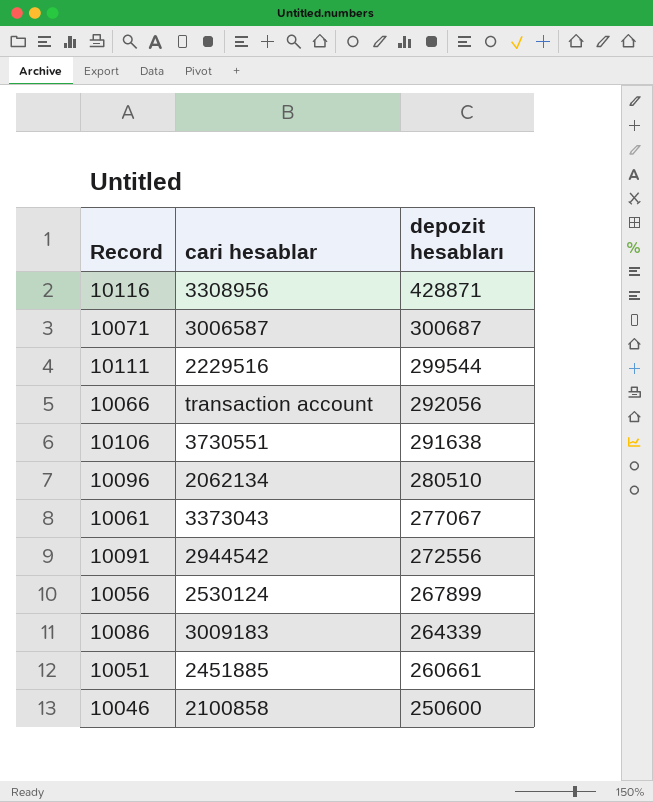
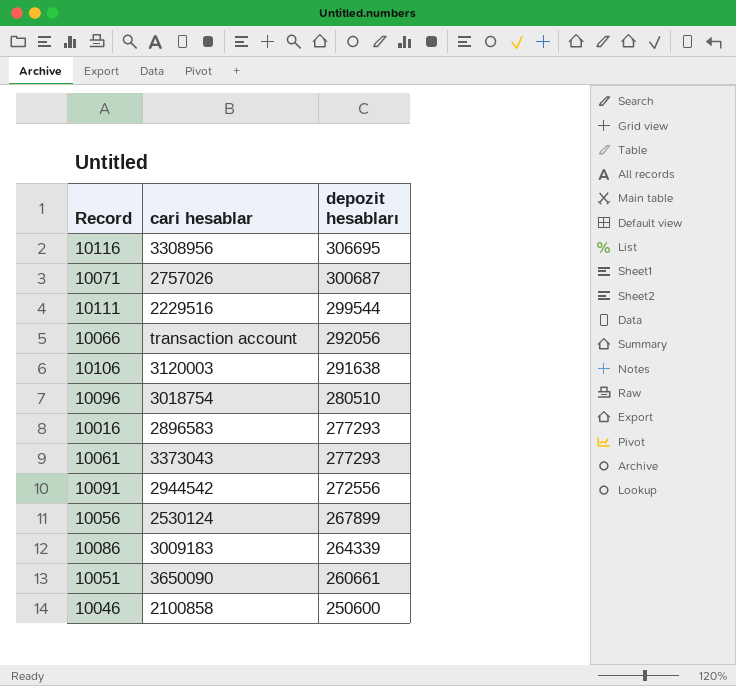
10116 | depozit hesabları: 428871 -> 306695
10071 | cari hesablar: 3006587 -> 2757026
10106 | cari hesablar: 3730551 -> 3120003
10096 | cari hesablar: 2062134 -> 3018754
row 10016: none -> 2896583 | 277293
10061 | depozit hesabları: 277067 -> 277293
10051 | cari hesablar: 2451885 -> 3650090

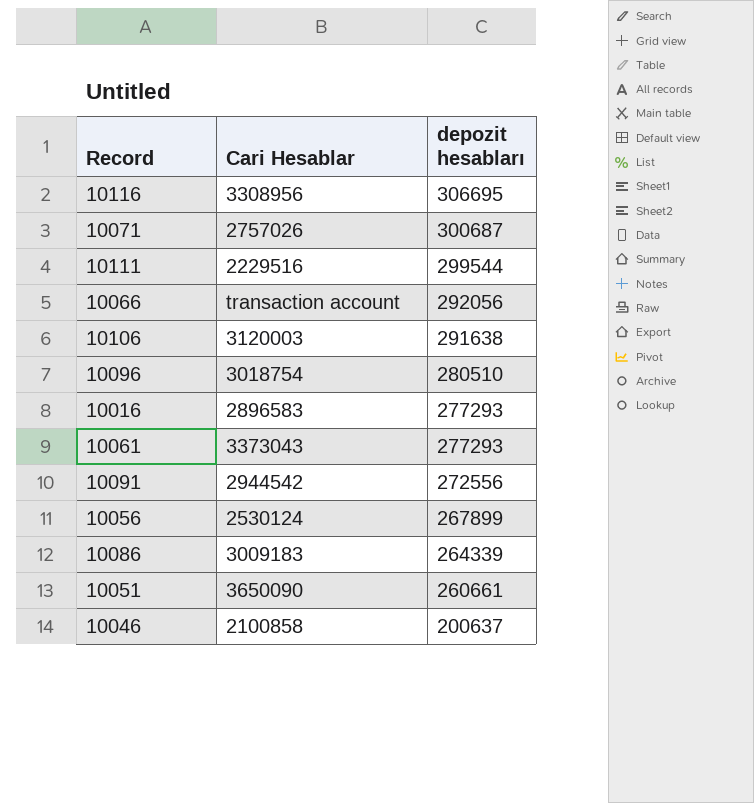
column name: cari hesablar -> Cari Hesablar
10046 | depozit hesabları: 250600 -> 200637

